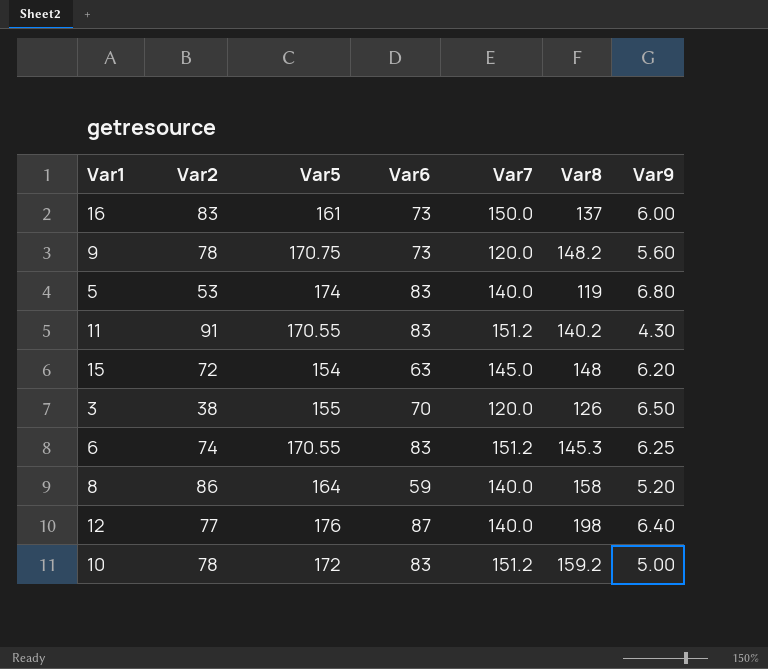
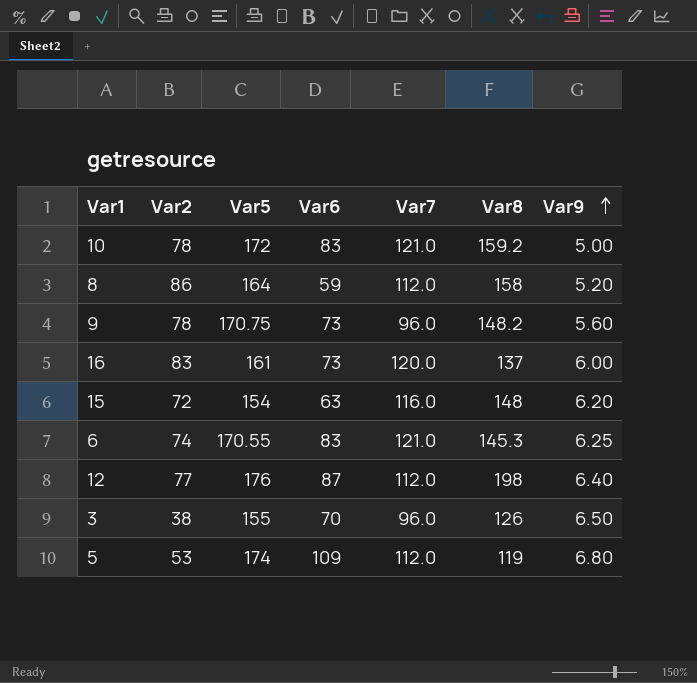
row order: none -> Var9 ascending
row 11: 91 | 170.55 | 83 | 151.2 | 140.2 | 4.30 -> none
10 | Var7: 151.2 -> 121.0
8 | Var7: 140.0 -> 112.0
9 | Var7: 120.0 -> 96.0
16 | Var7: 150.0 -> 120.0
15 | Var7: 145.0 -> 116.0
6 | Var7: 151.2 -> 121.0
12 | Var7: 140.0 -> 112.0
3 | Var7: 120.0 -> 96.0
5 | Var6: 83 -> 109
5 | Var7: 140.0 -> 112.0

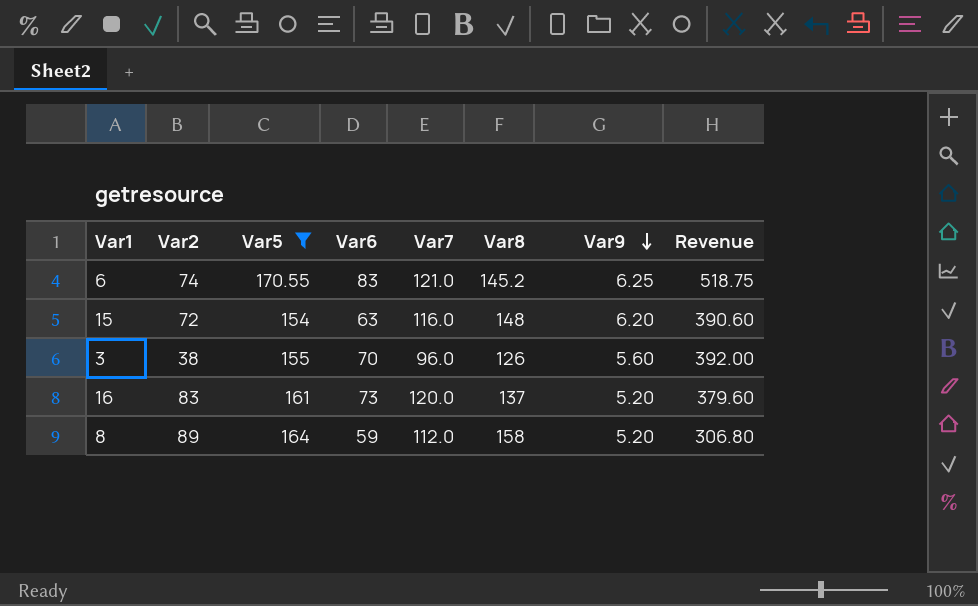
filter: none -> Var5 <= 170.55
row order: Var9 ascending -> Var9 descending
column Revenue | formula: none -> [Var6] * [Var9]
6 | Var8: 145.3 -> 145.2
3 | Var9: 6.50 -> 5.60
16 | Var9: 6.00 -> 5.20
8 | Var2: 86 -> 89

